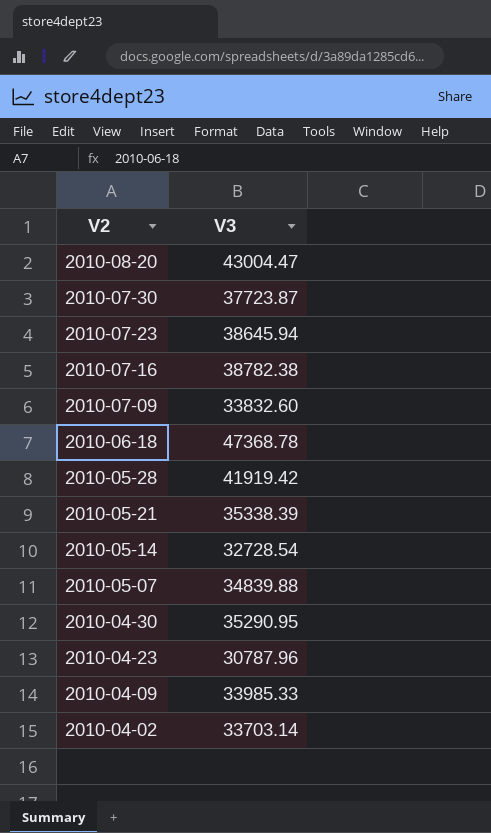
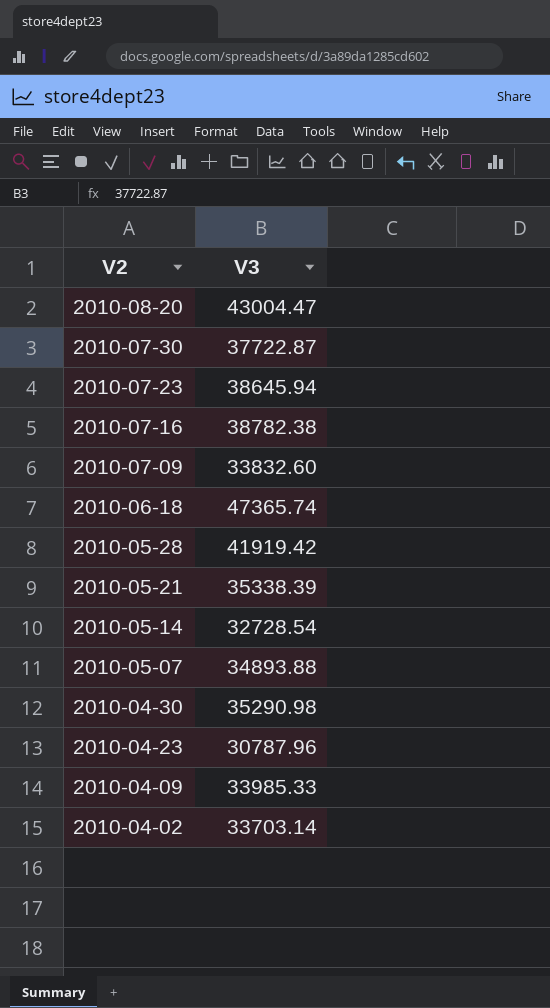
2010-07-30 | V3: 37723.87 -> 37722.87
2010-06-18 | V3: 47368.78 -> 47365.74
2010-05-07 | V3: 34839.88 -> 34893.88
2010-04-30 | V3: 35290.95 -> 35290.98

